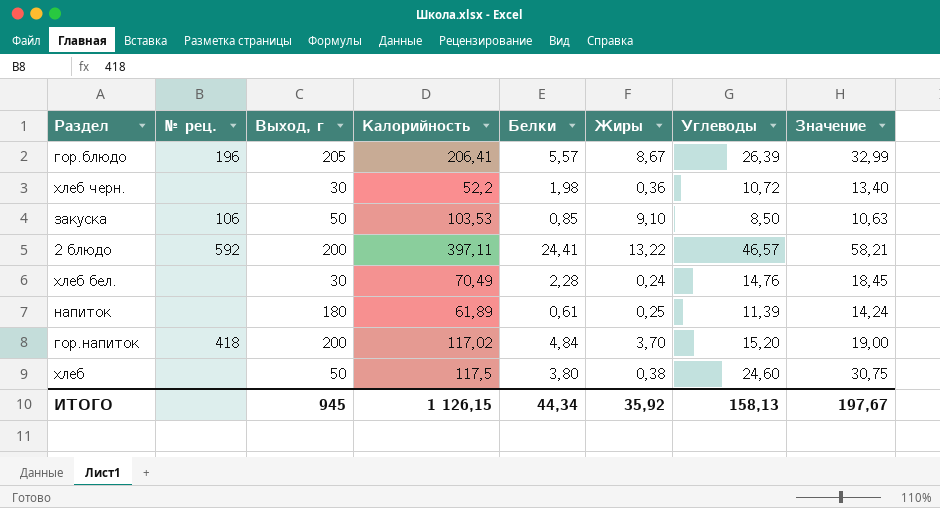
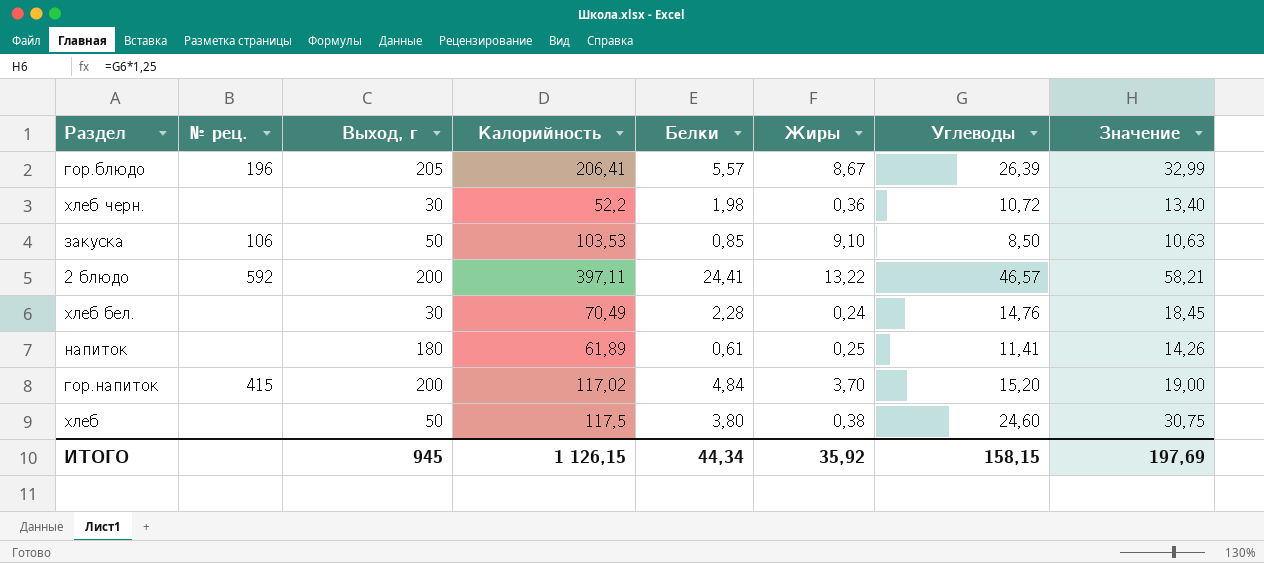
напиток | Углеводы: 11,39 -> 11,41
напиток | Значение: 14,24 -> 14,26
гор.напиток | № рец.: 418 -> 415
ИТОГО | Углеводы: 158,13 -> 158,15
ИТОГО | Значение: 197,67 -> 197,69

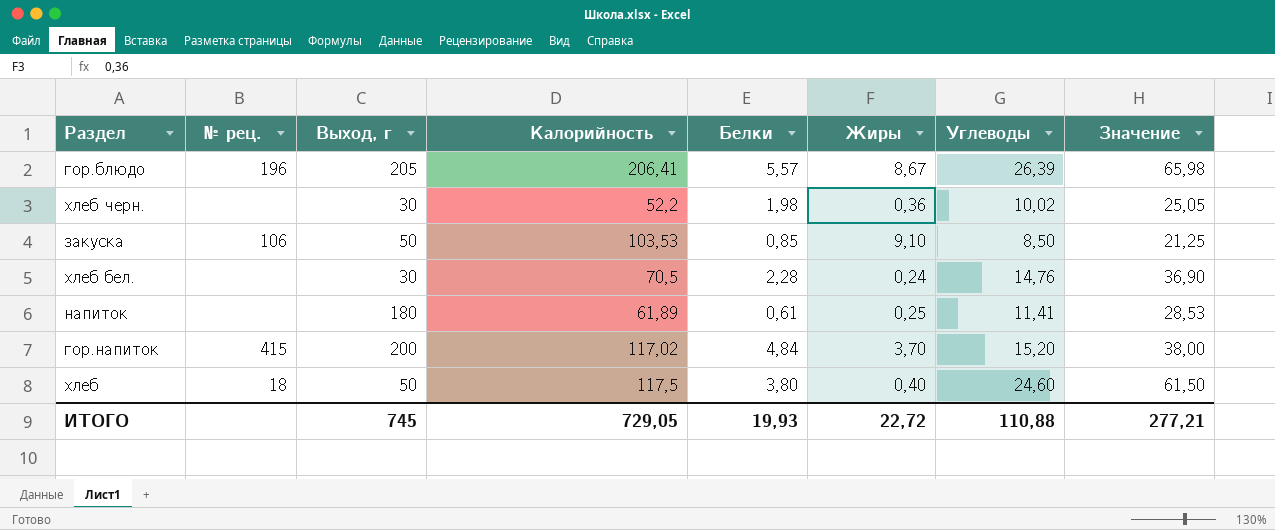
column Значение | formula: [Углеводы] * 1,25 -> [Углеводы] * 2,5
row 2 блюдо: 592 | 200 | 397,11 | 24,41 | 13,22 | 46,57 | 58,21 -> none
хлеб черн. | Углеводы: 10,72 -> 10,02
хлеб бел. | Калорийность: 70,49 -> 70,5
хлеб | № рец.: none -> 18
хлеб | Жиры: 0,38 -> 0,40
ИТОГО | Выход, г: 945 -> 745
ИТОГО | Калорийность: 1 126,15 -> 729,05
ИТОГО | Белки: 44,34 -> 19,93
ИТОГО | Жиры: 35,92 -> 22,72
ИТОГО | Углеводы: 158,15 -> 110,88
ИТОГО | Значение: 197,69 -> 277,21

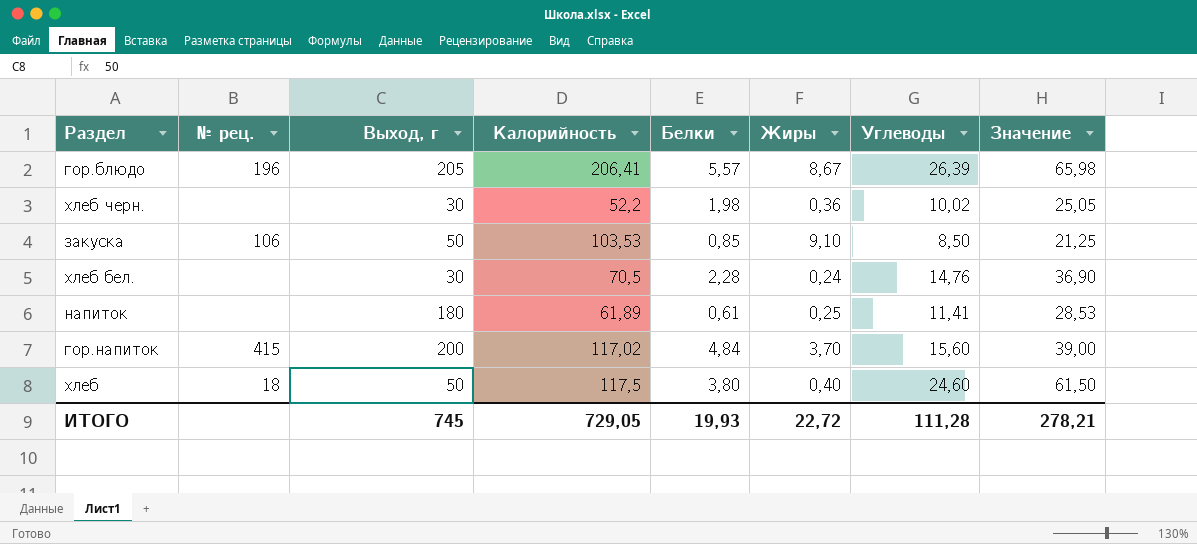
гор.напиток | Углеводы: 15,20 -> 15,60
гор.напиток | Значение: 38,00 -> 39,00
ИТОГО | Углеводы: 110,88 -> 111,28
ИТОГО | Значение: 277,21 -> 278,21

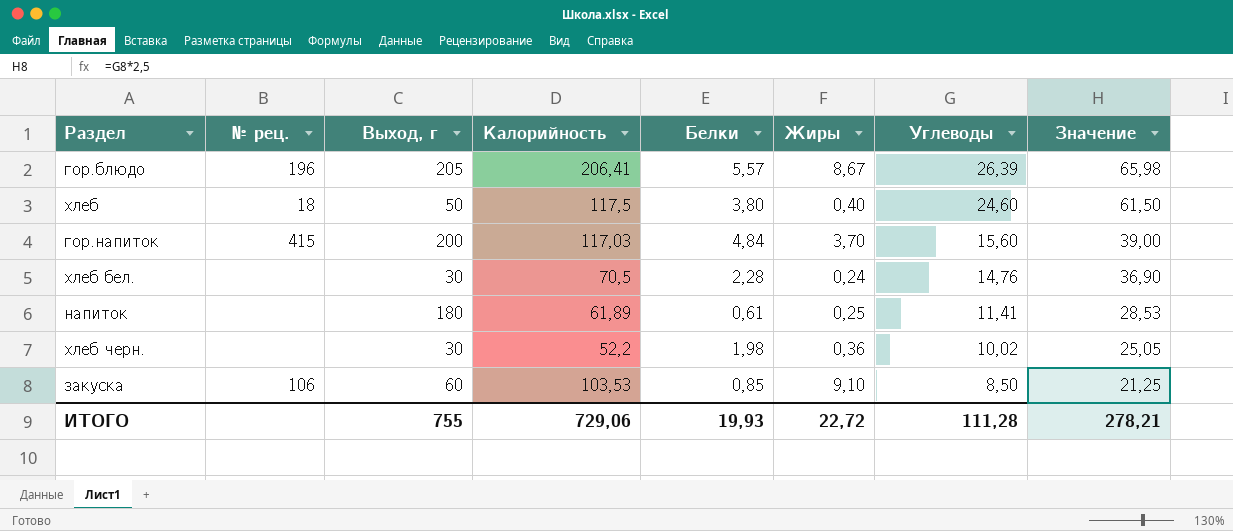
row order: none -> Углеводы descending
гор.напиток | Калорийность: 117,02 -> 117,03
закуска | Выход, г: 50 -> 60
ИТОГО | Выход, г: 745 -> 755
ИТОГО | Калорийность: 729,05 -> 729,06

